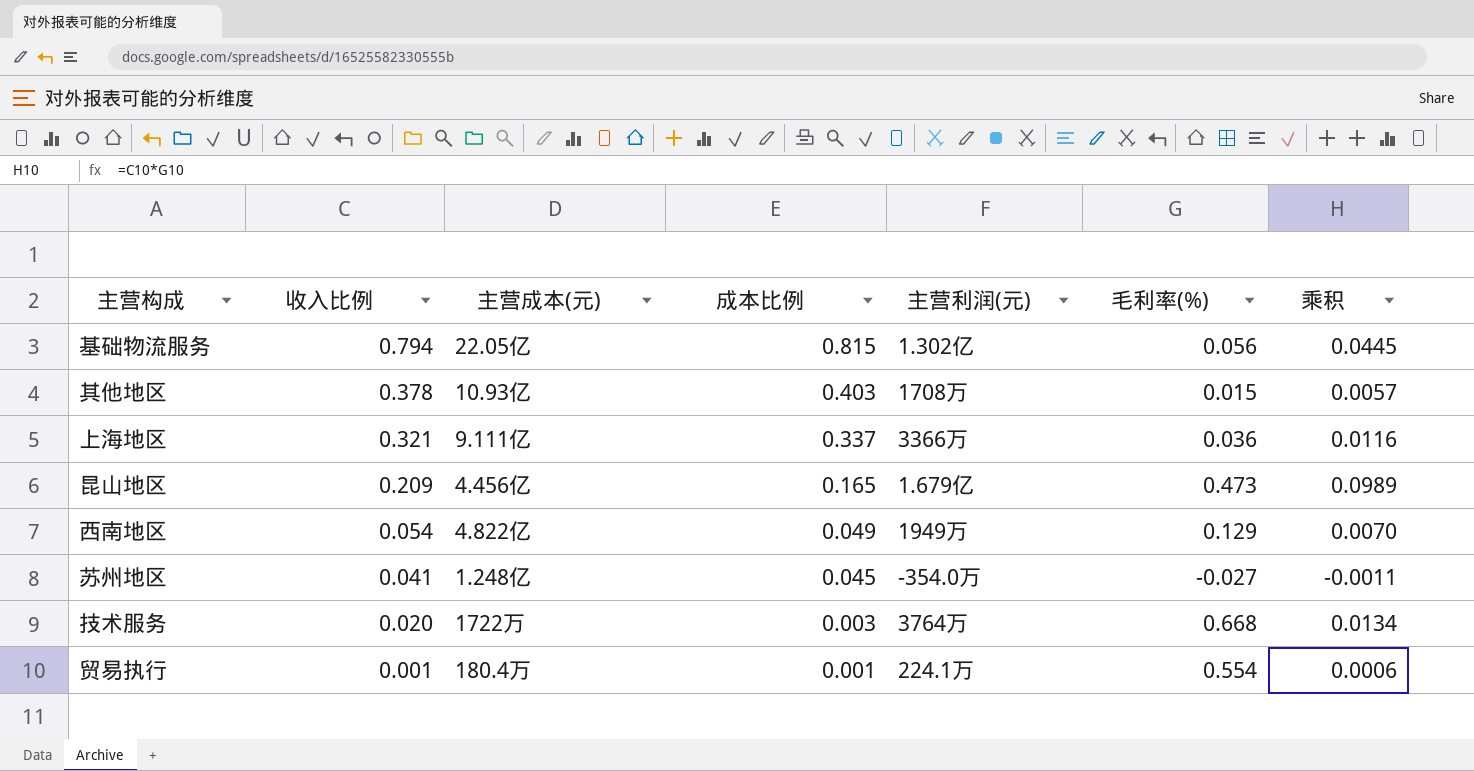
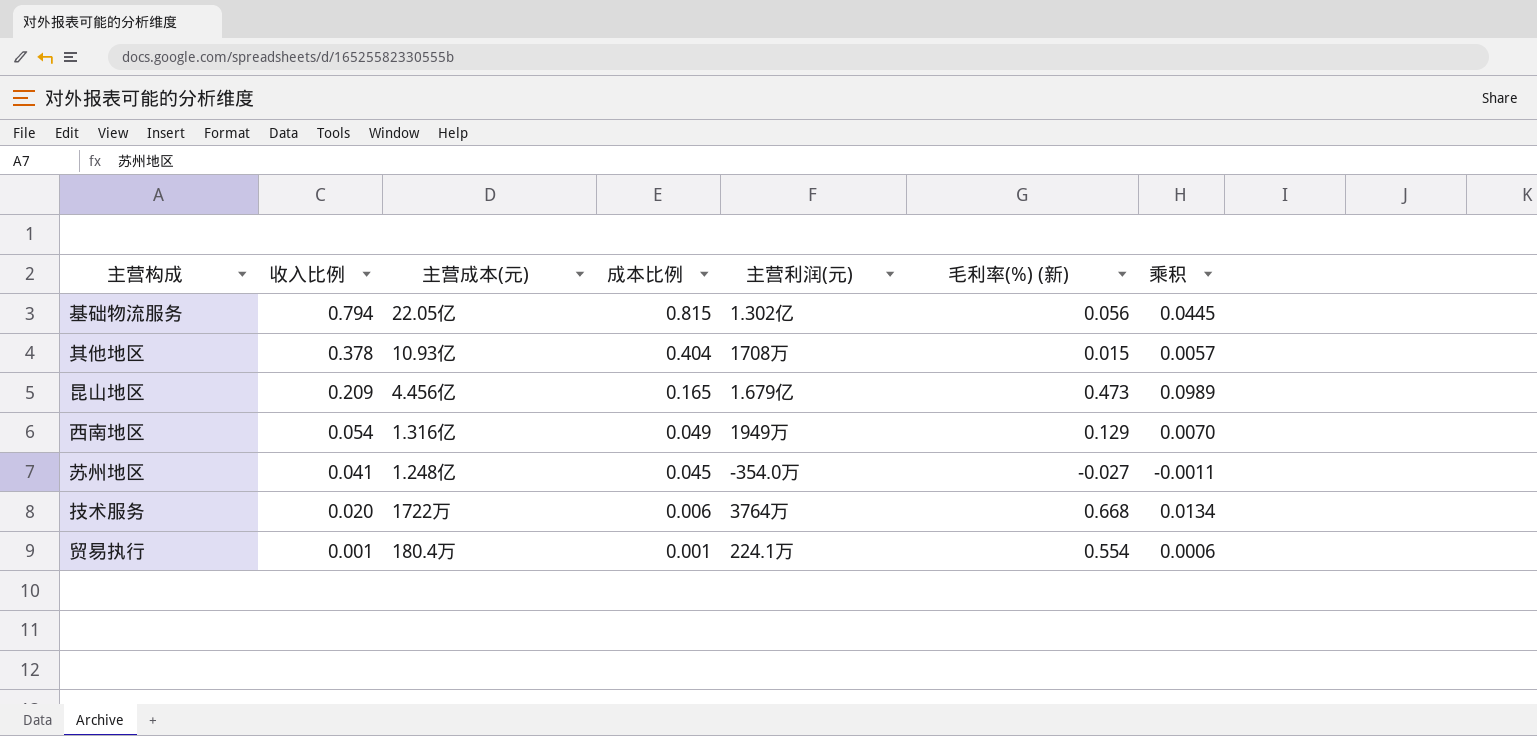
column name: 毛利率(%) -> 毛利率(%) (新)
row 上海地区: 0.321 | 9.111亿 | 0.337 | 3366万 | 0.036 | 0.0116 -> none
其他地区 | 成本比例: 0.403 -> 0.404
西南地区 | 主营成本(元): 4.822亿 -> 1.316亿
技术服务 | 成本比例: 0.003 -> 0.006

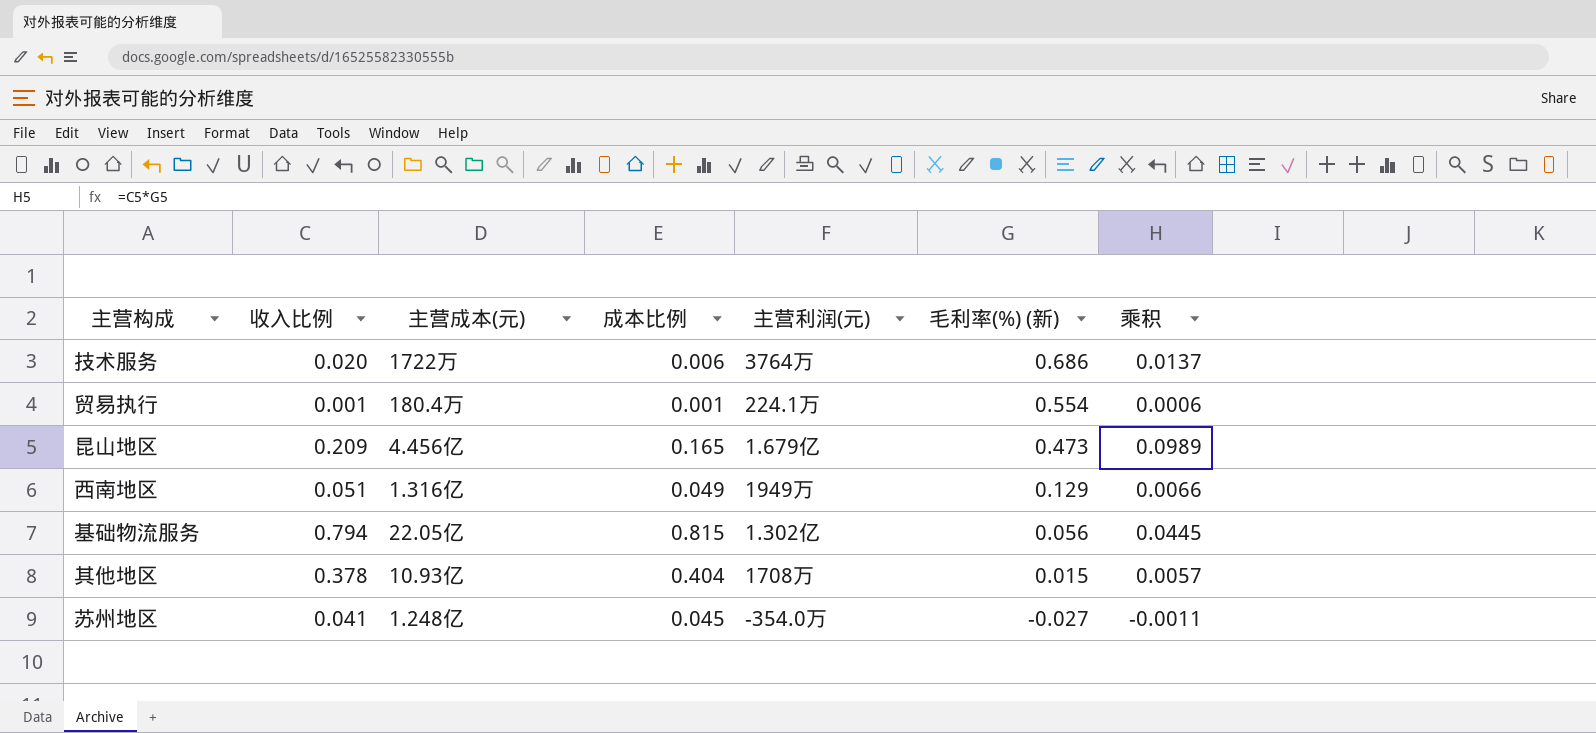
row order: 收入比例 descending -> 毛利率(%) (新) descending
技术服务 | 毛利率(%) (新): 0.668 -> 0.686
技术服务 | 乘积: 0.0134 -> 0.0137
西南地区 | 收入比例: 0.054 -> 0.051
西南地区 | 乘积: 0.0070 -> 0.0066

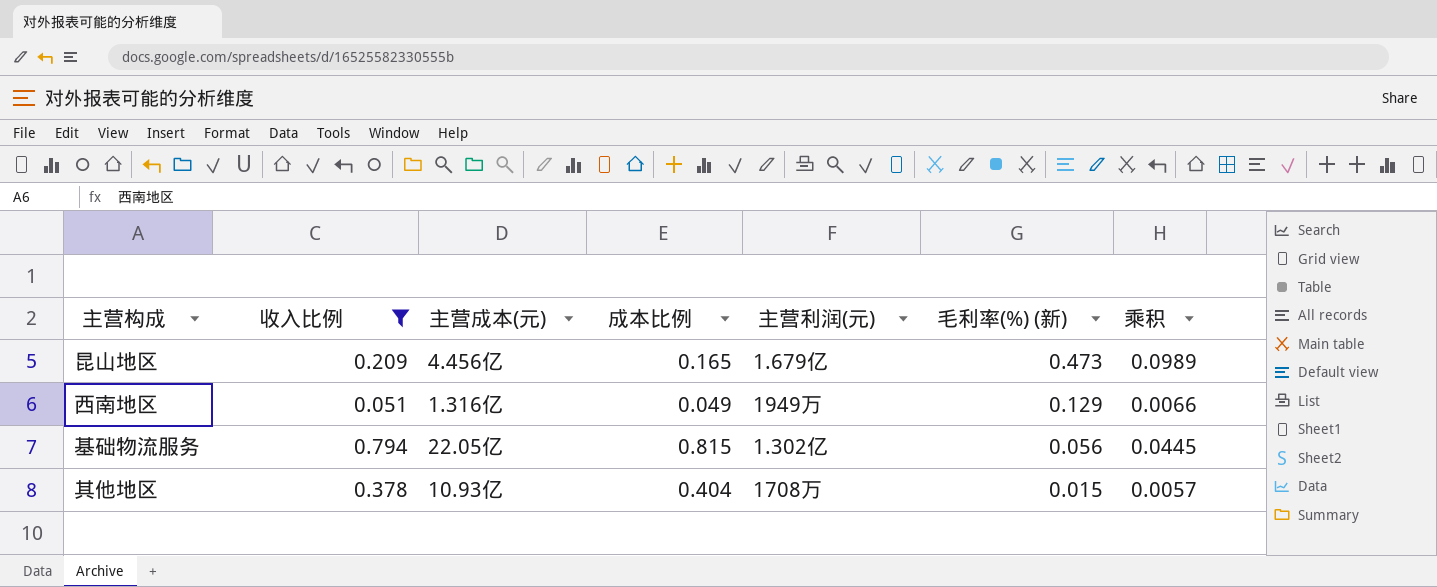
filter: none -> 收入比例 >= 0.051

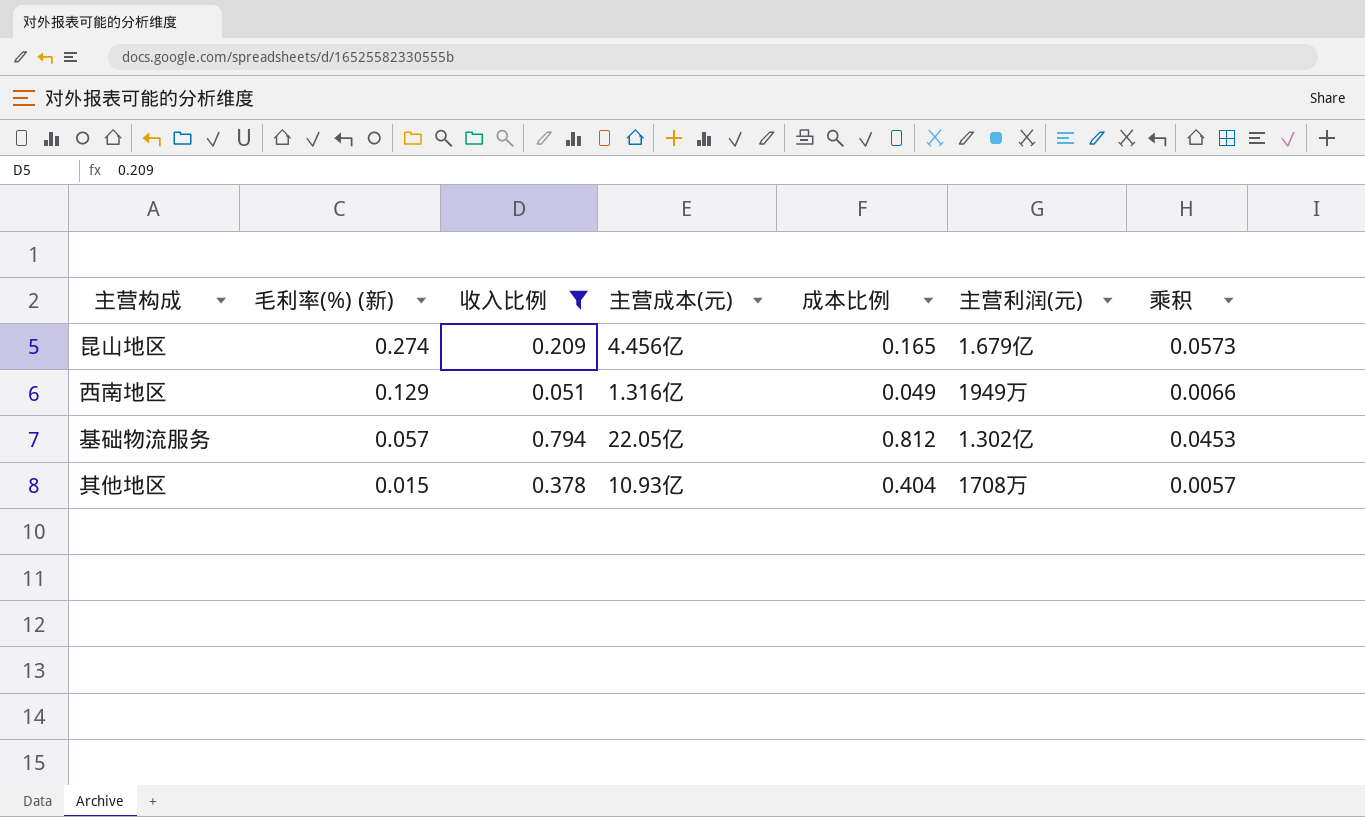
column 毛利率(%) (新) | position: 6 -> 2
昆山地区 | 毛利率(%) (新): 0.473 -> 0.274
昆山地区 | 乘积: 0.0989 -> 0.0573
基础物流服务 | 毛利率(%) (新): 0.056 -> 0.057
基础物流服务 | 成本比例: 0.815 -> 0.812
基础物流服务 | 乘积: 0.0445 -> 0.0453

